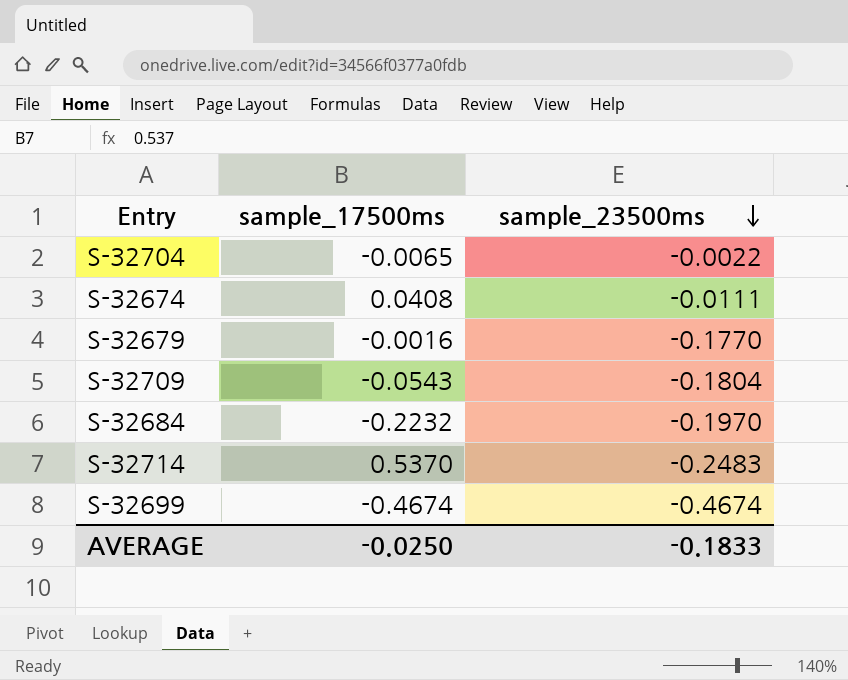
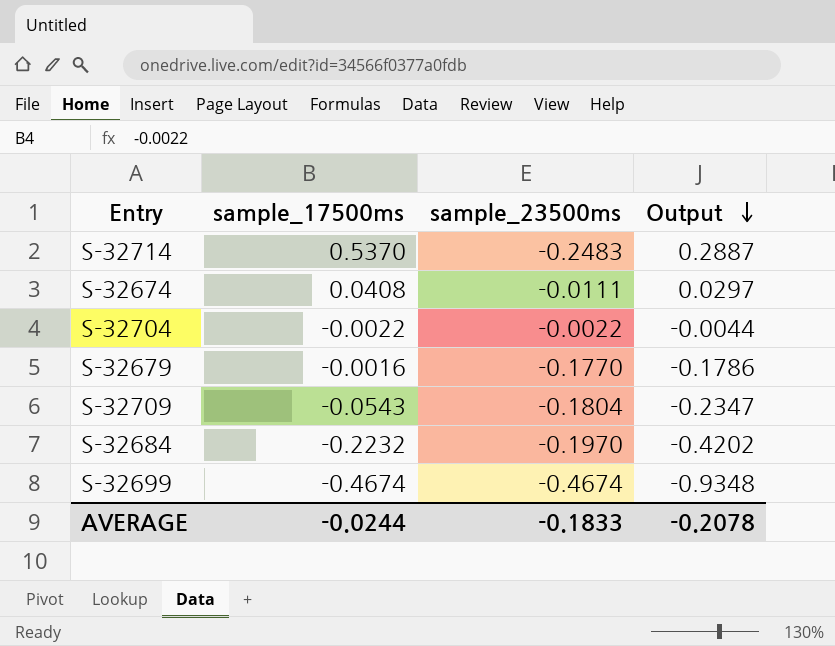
row order: sample_23500ms descending -> Output descending
column Output | formula: none -> [sample_17500ms] + [sample_23500ms]
S-32704 | sample_17500ms: -0.0065 -> -0.0022
AVERAGE | sample_17500ms: -0.0250 -> -0.0244

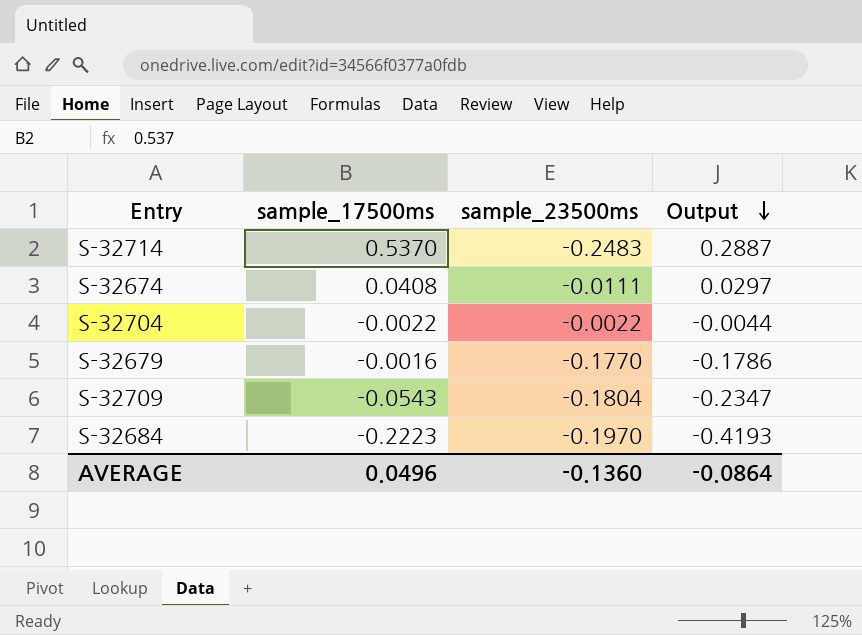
row S-32699: -0.4674 | -0.4674 | -0.9348 -> none
S-32684 | sample_17500ms: -0.2232 -> -0.2223
S-32684 | Output: -0.4202 -> -0.4193
AVERAGE | sample_17500ms: -0.0244 -> 0.0496
AVERAGE | sample_23500ms: -0.1833 -> -0.1360
AVERAGE | Output: -0.2078 -> -0.0864

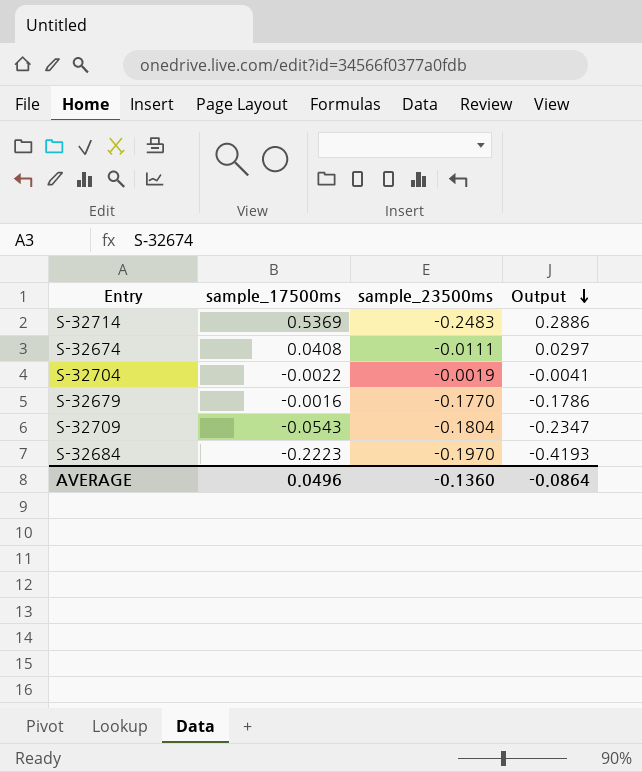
S-32714 | sample_17500ms: 0.5370 -> 0.5369
S-32714 | Output: 0.2887 -> 0.2886
S-32704 | sample_23500ms: -0.0022 -> -0.0019
S-32704 | Output: -0.0044 -> -0.0041

